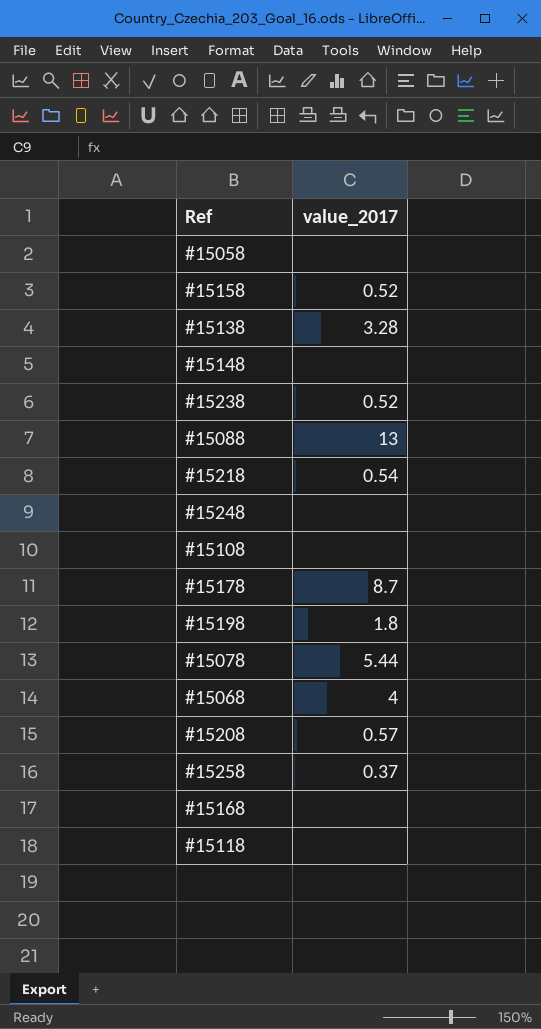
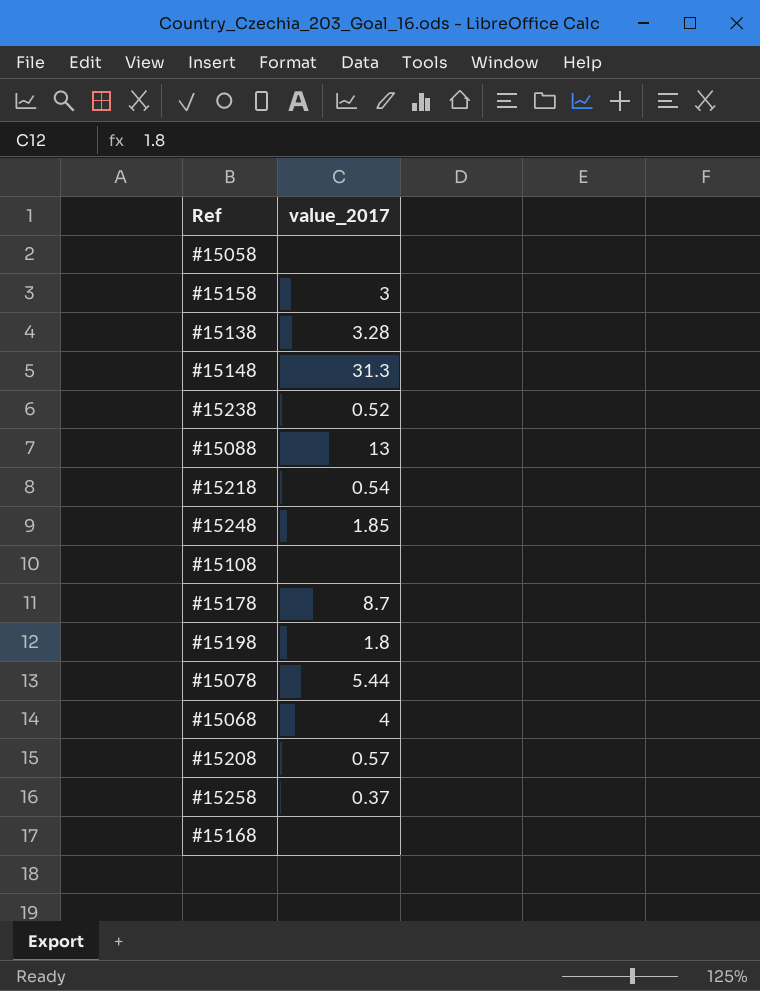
row #15118: none -> none
#15158 | value_2017: 0.52 -> 3
#15148 | value_2017: none -> 31.3
#15248 | value_2017: none -> 1.85

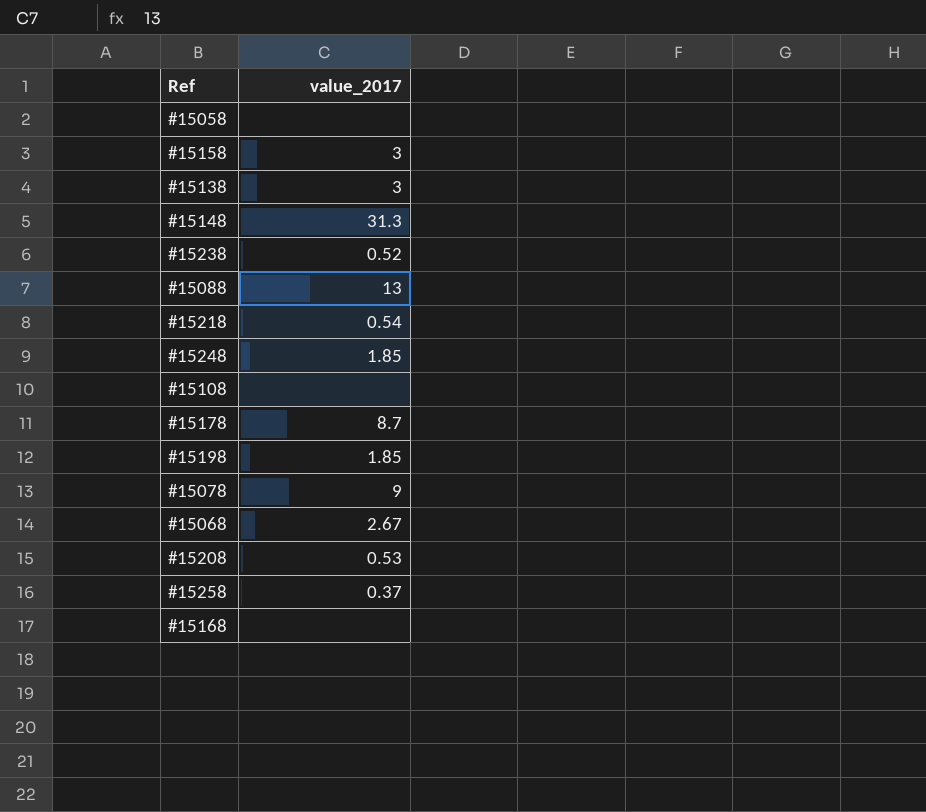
#15138 | value_2017: 3.28 -> 3
#15198 | value_2017: 1.8 -> 1.85
#15078 | value_2017: 5.44 -> 9
#15068 | value_2017: 4 -> 2.67
#15208 | value_2017: 0.57 -> 0.53

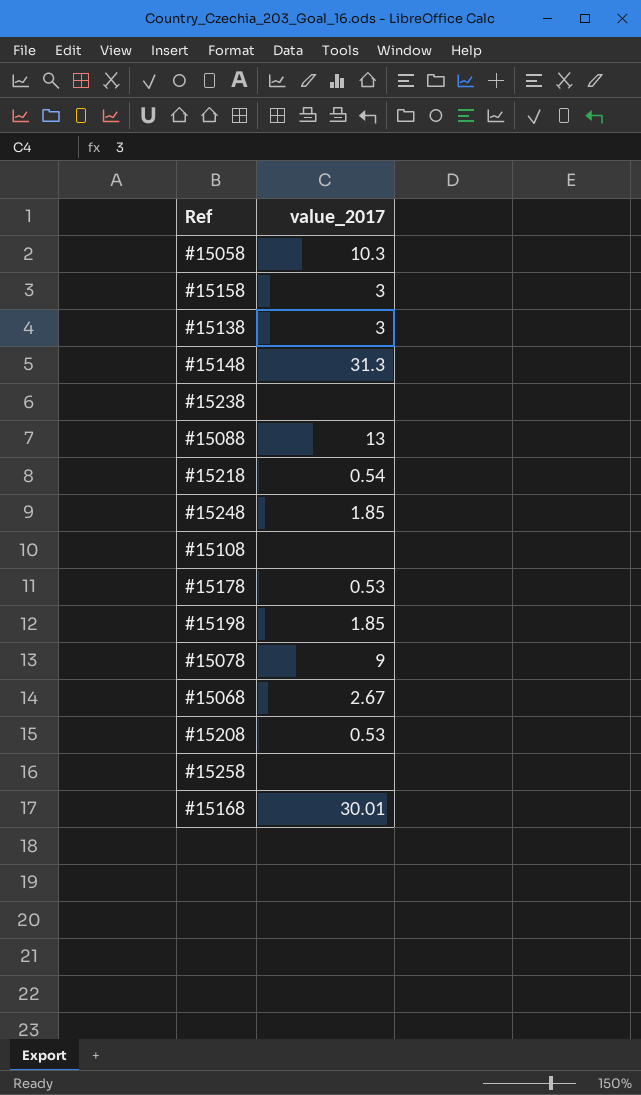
#15058 | value_2017: none -> 10.3
#15238 | value_2017: 0.52 -> none
#15178 | value_2017: 8.7 -> 0.53
#15258 | value_2017: 0.37 -> none
#15168 | value_2017: none -> 30.01

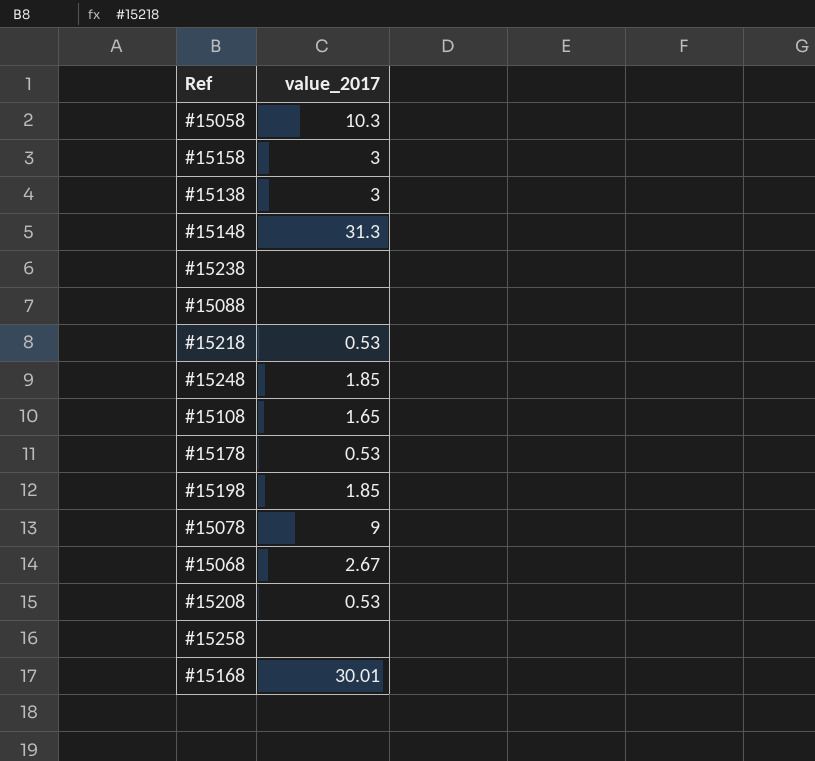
#15088 | value_2017: 13 -> none
#15218 | value_2017: 0.54 -> 0.53
#15108 | value_2017: none -> 1.65

